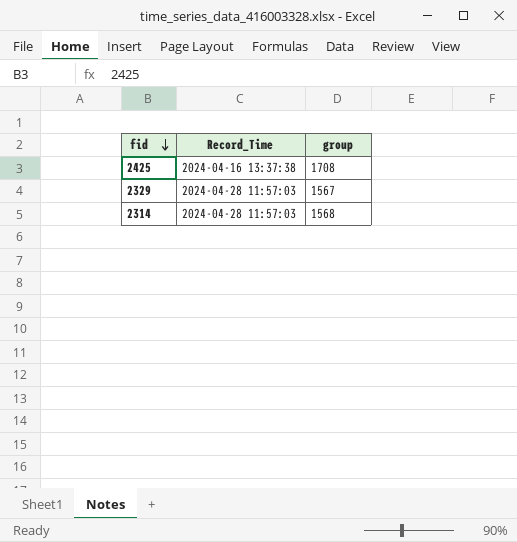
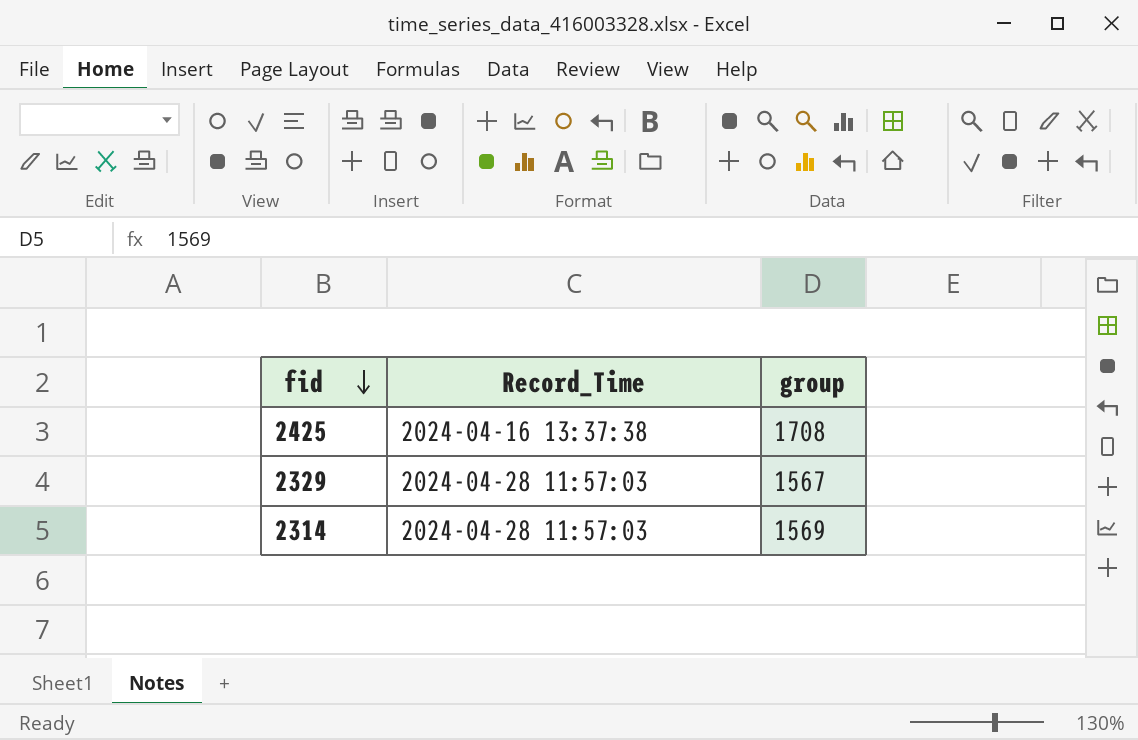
2314 | group: 1568 -> 1569

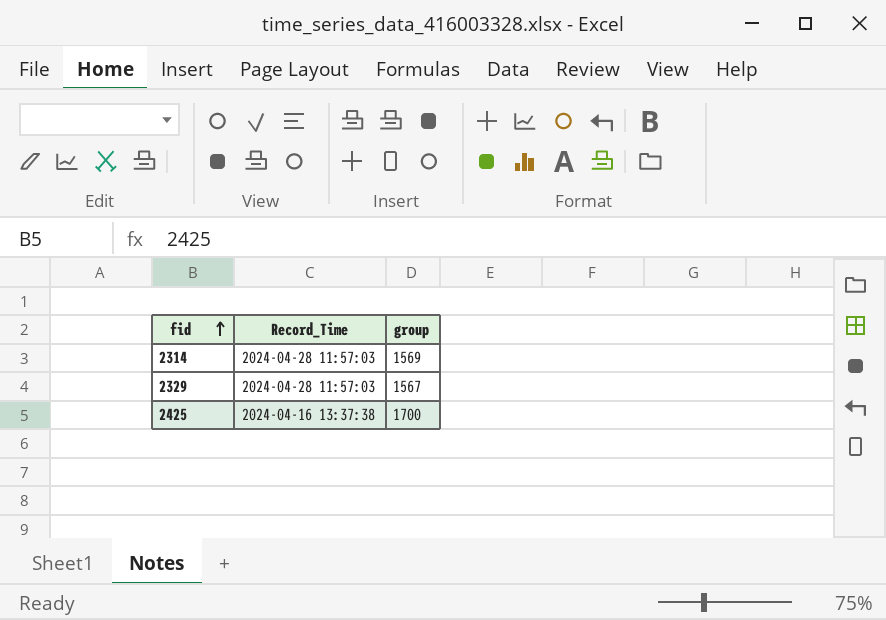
row order: fid descending -> fid ascending
2425 | group: 1708 -> 1700

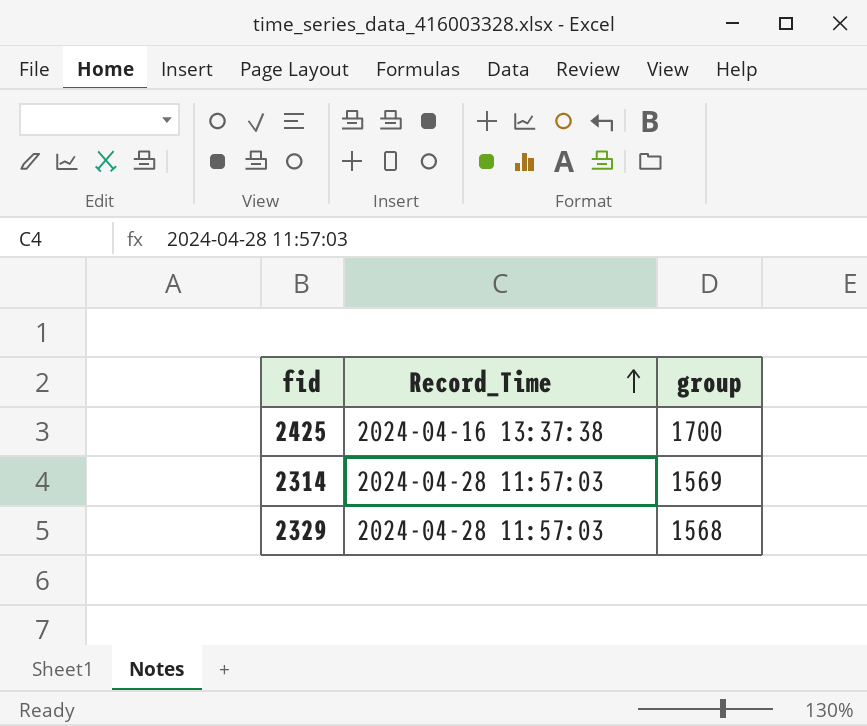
row order: fid ascending -> Record_Time ascending
2329 | group: 1567 -> 1568

